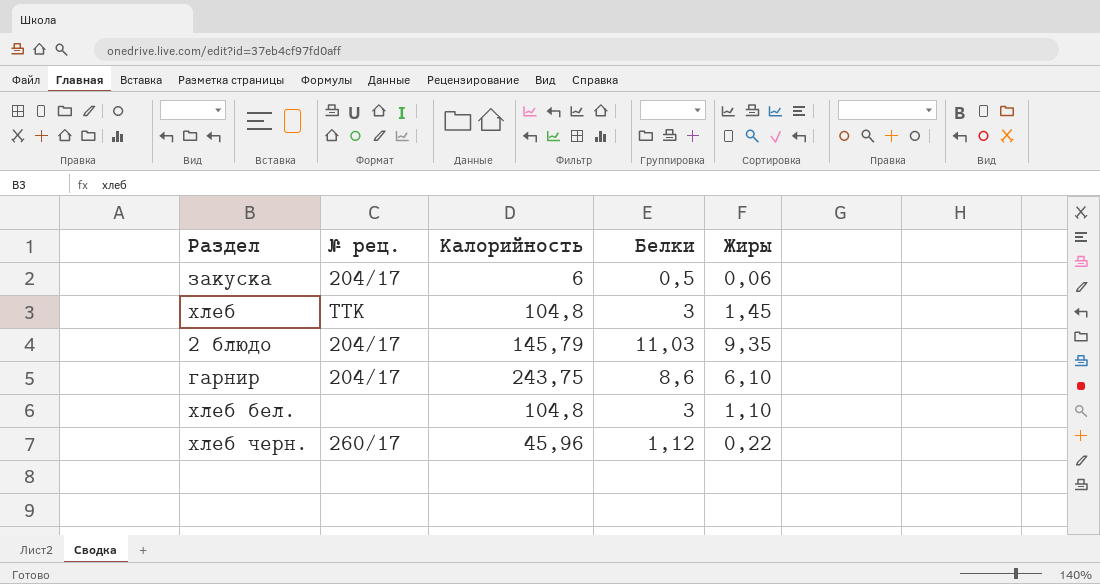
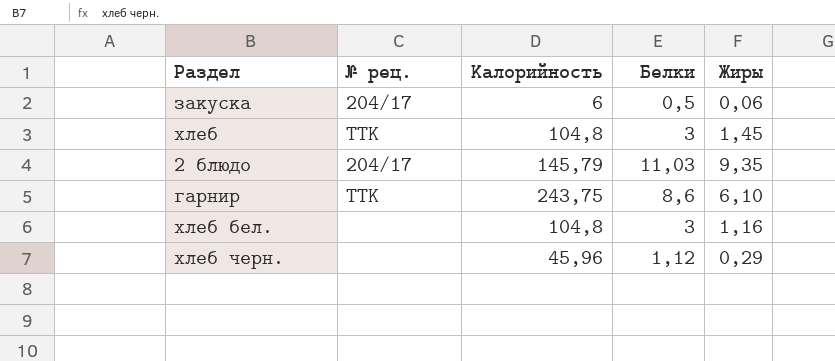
гарнир | № рец.: 204/17 -> ТТК
хлеб бел. | Жиры: 1,10 -> 1,16
хлеб черн. | № рец.: 260/17 -> none
хлеб черн. | Жиры: 0,22 -> 0,29

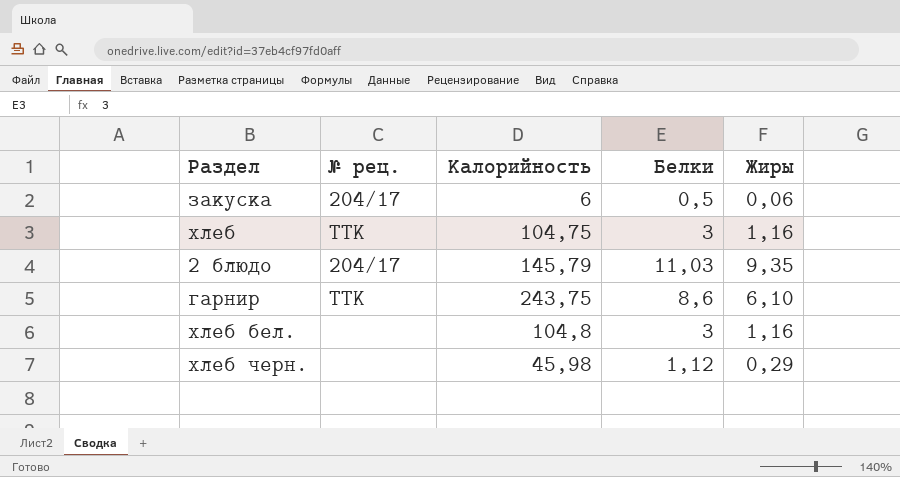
хлеб | Калорийность: 104,8 -> 104,75
хлеб | Жиры: 1,45 -> 1,16
хлеб черн. | Калорийность: 45,96 -> 45,98

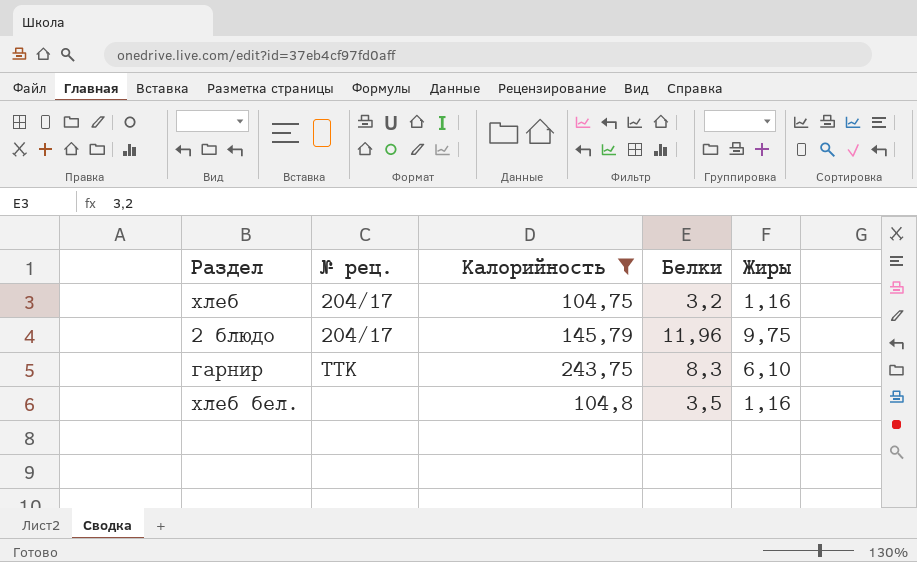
filter: none -> Калорийность >= 104,75
хлеб | № рец.: ТТК -> 204/17
хлеб | Белки: 3 -> 3,2
2 блюдо | Белки: 11,03 -> 11,96
2 блюдо | Жиры: 9,35 -> 9,75
гарнир | Белки: 8,6 -> 8,3
хлеб бел. | Белки: 3 -> 3,5

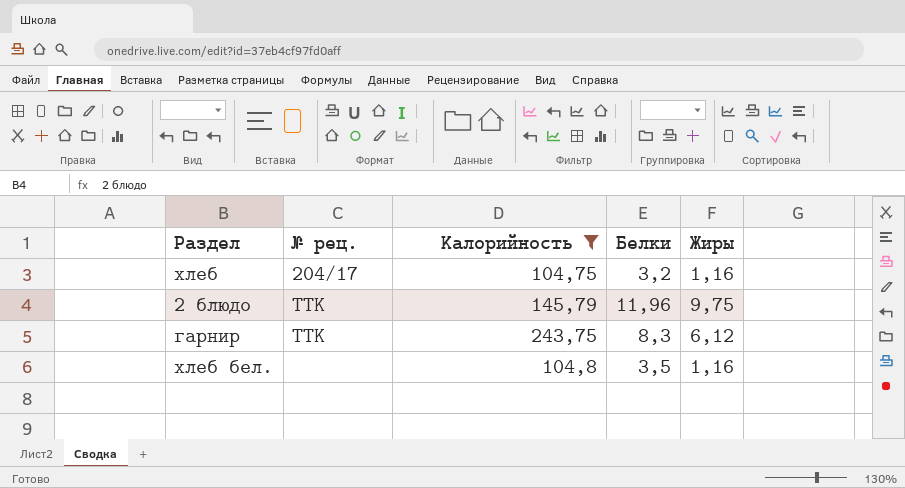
2 блюдо | № рец.: 204/17 -> ТТК
гарнир | Жиры: 6,10 -> 6,12

